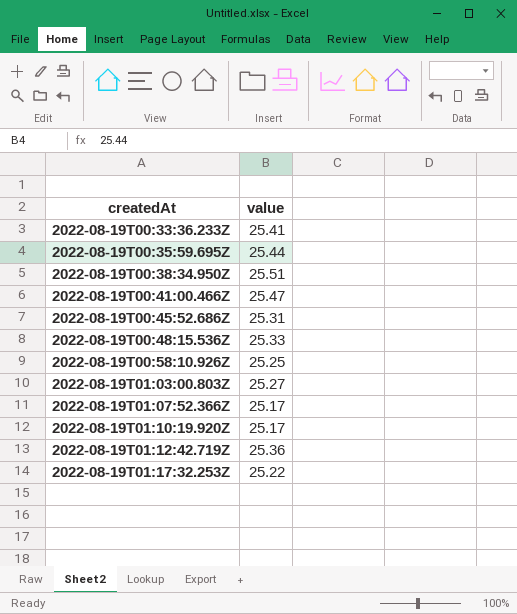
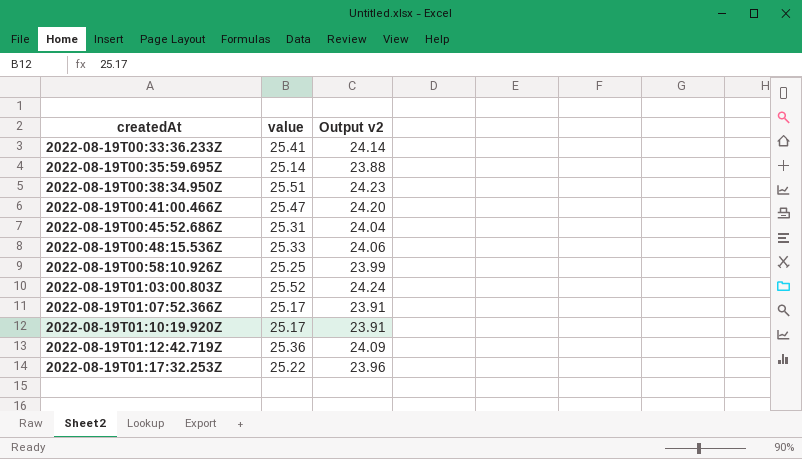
column Output v2 | formula: none -> [value] * 0.95
2022-08-19T00:35:59.695Z | value: 25.44 -> 25.14
2022-08-19T01:03:00.803Z | value: 25.27 -> 25.52

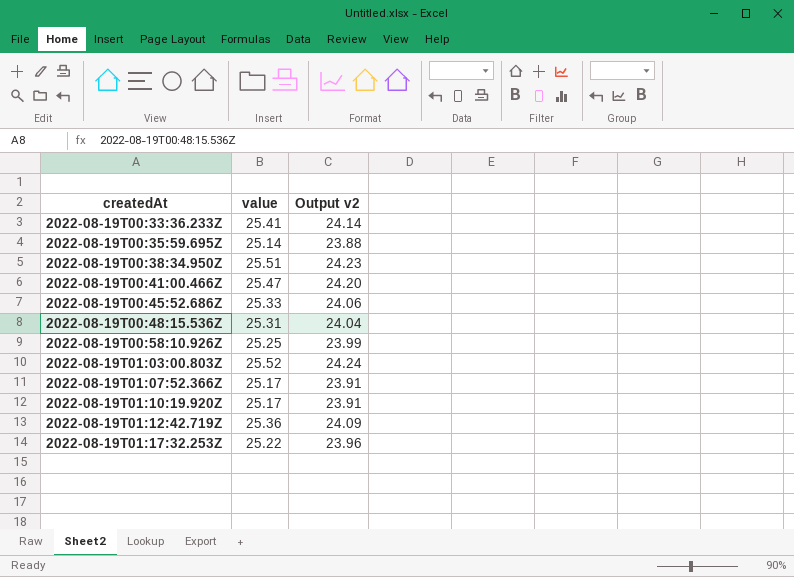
2022-08-19T00:45:52.686Z | value: 25.31 -> 25.33
2022-08-19T00:45:52.686Z | Output v2: 24.04 -> 24.06
2022-08-19T00:48:15.536Z | value: 25.33 -> 25.31
2022-08-19T00:48:15.536Z | Output v2: 24.06 -> 24.04

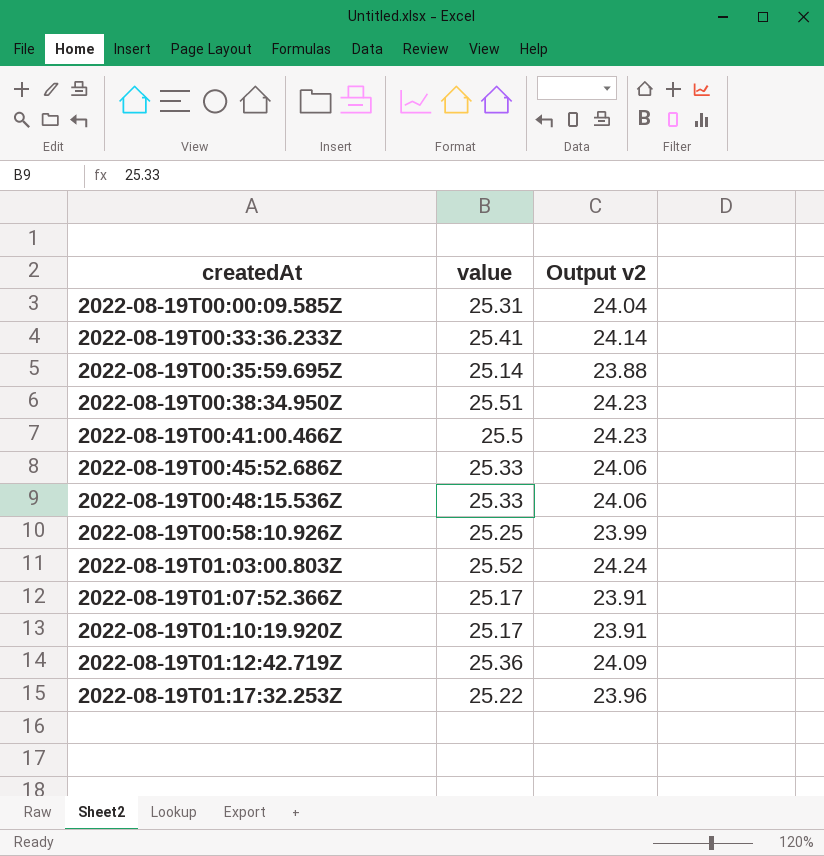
row 2022-08-19T00:00:09.585Z: none -> 25.31 | 24.04
2022-08-19T00:41:00.466Z | value: 25.47 -> 25.5
2022-08-19T00:41:00.466Z | Output v2: 24.20 -> 24.23
2022-08-19T00:48:15.536Z | value: 25.31 -> 25.33
2022-08-19T00:48:15.536Z | Output v2: 24.04 -> 24.06

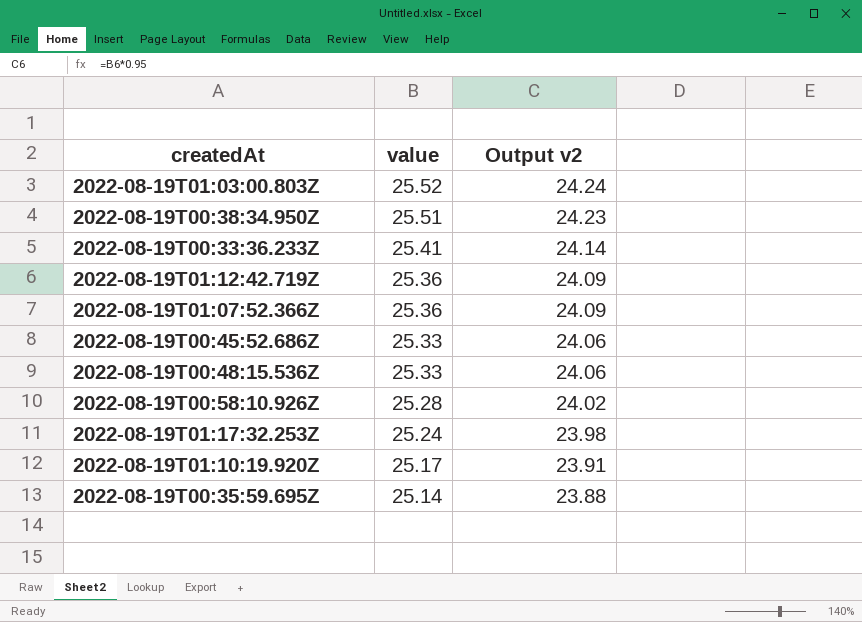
row order: createdAt ascending -> value descending
row 2022-08-19T00:00:09.585Z: 25.31 | 24.04 -> none
row 2022-08-19T00:41:00.466Z: 25.5 | 24.23 -> none
2022-08-19T01:07:52.366Z | value: 25.17 -> 25.36
2022-08-19T01:07:52.366Z | Output v2: 23.91 -> 24.09
2022-08-19T00:58:10.926Z | value: 25.25 -> 25.28
2022-08-19T00:58:10.926Z | Output v2: 23.99 -> 24.02
2022-08-19T01:17:32.253Z | value: 25.22 -> 25.24
2022-08-19T01:17:32.253Z | Output v2: 23.96 -> 23.98

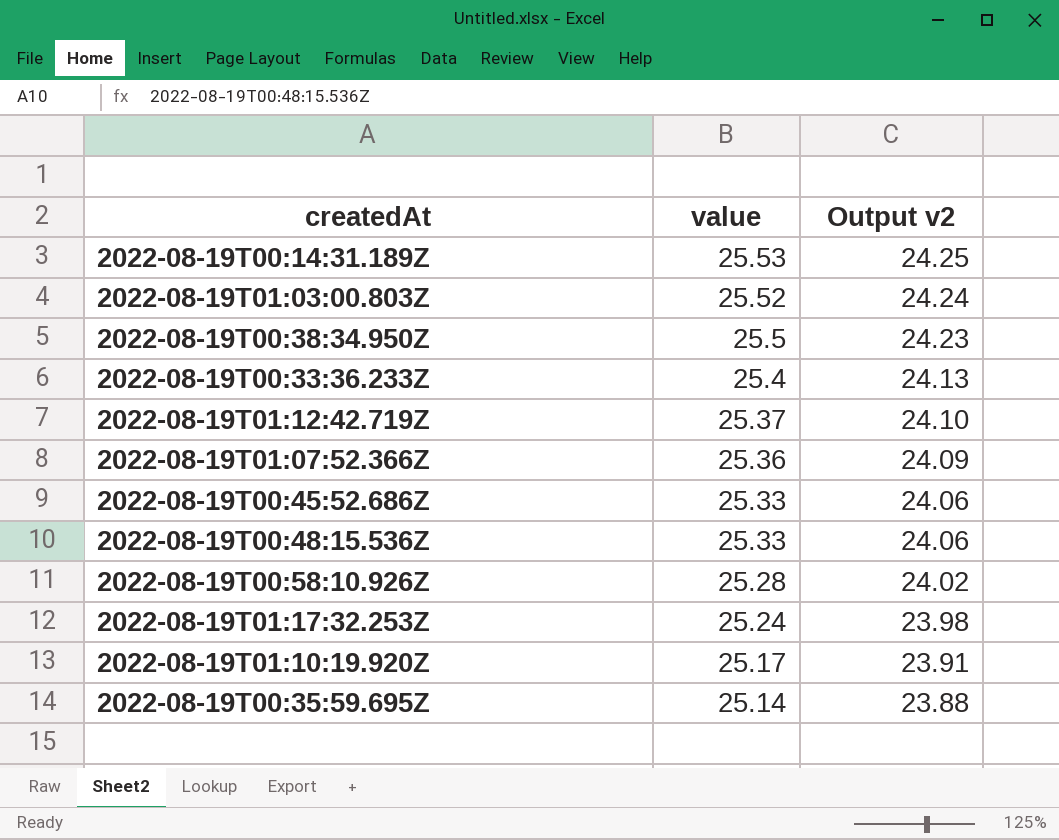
row 2022-08-19T00:14:31.189Z: none -> 25.53 | 24.25
2022-08-19T00:38:34.950Z | value: 25.51 -> 25.5
2022-08-19T00:33:36.233Z | value: 25.41 -> 25.4
2022-08-19T00:33:36.233Z | Output v2: 24.14 -> 24.13
2022-08-19T01:12:42.719Z | value: 25.36 -> 25.37
2022-08-19T01:12:42.719Z | Output v2: 24.09 -> 24.10

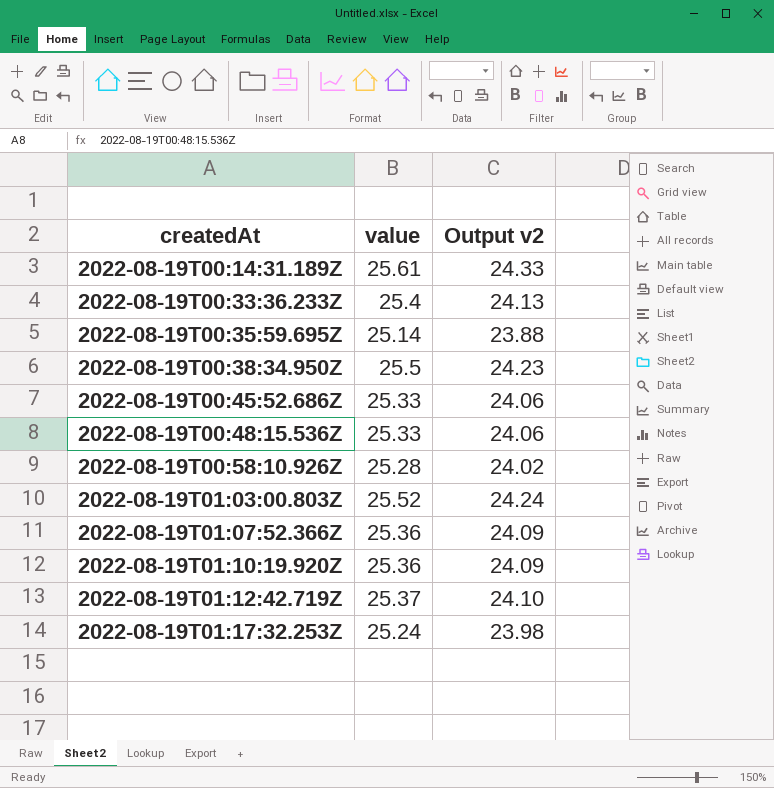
row order: value descending -> createdAt ascending
2022-08-19T00:14:31.189Z | value: 25.53 -> 25.61
2022-08-19T00:14:31.189Z | Output v2: 24.25 -> 24.33
2022-08-19T01:10:19.920Z | value: 25.17 -> 25.36
2022-08-19T01:10:19.920Z | Output v2: 23.91 -> 24.09

